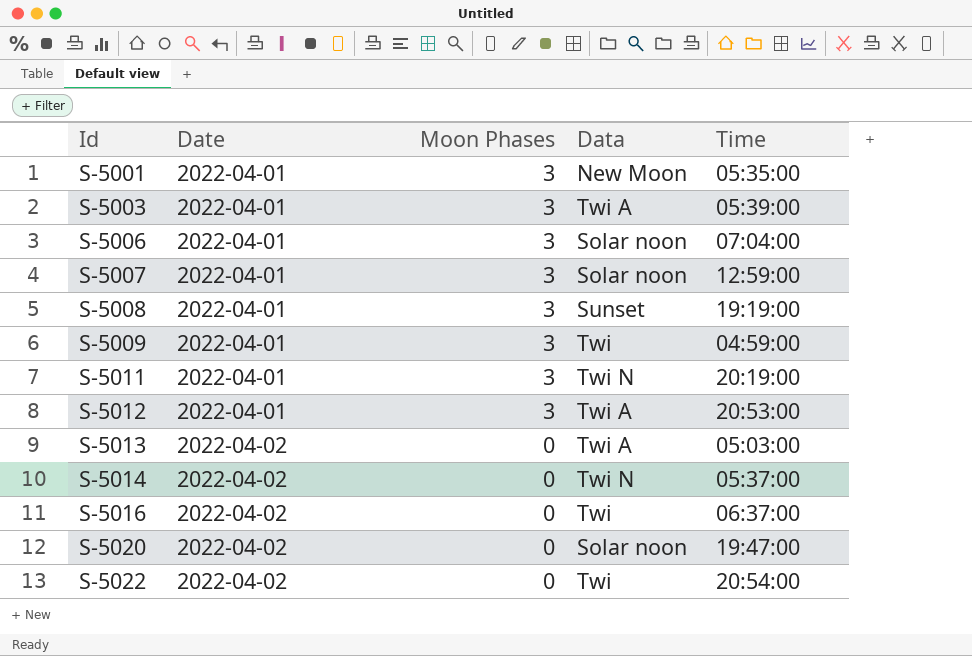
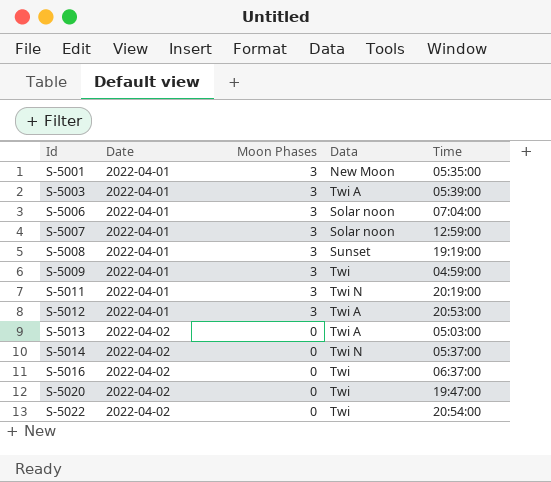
S-5020 | Data: Solar noon -> Twi

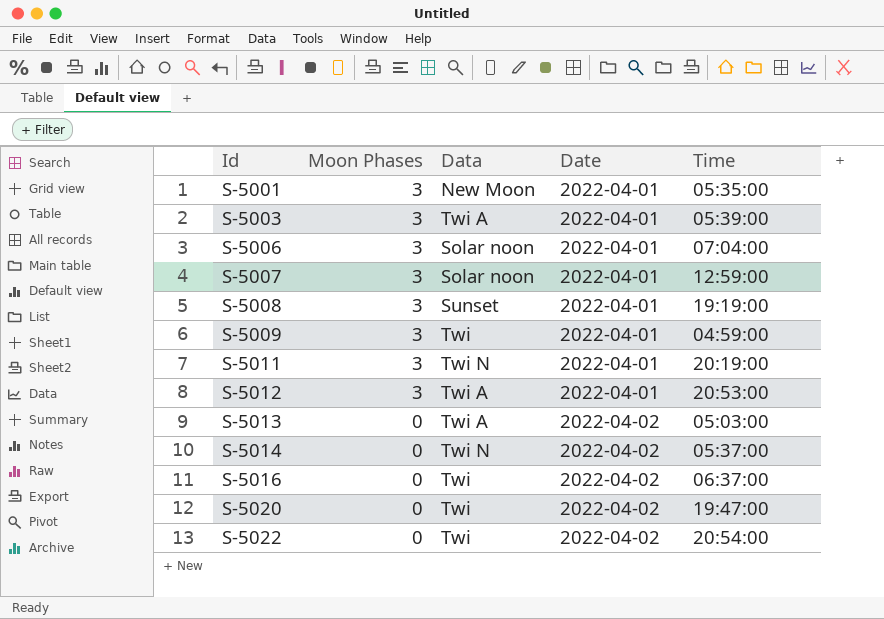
column Date | position: 2 -> 4

